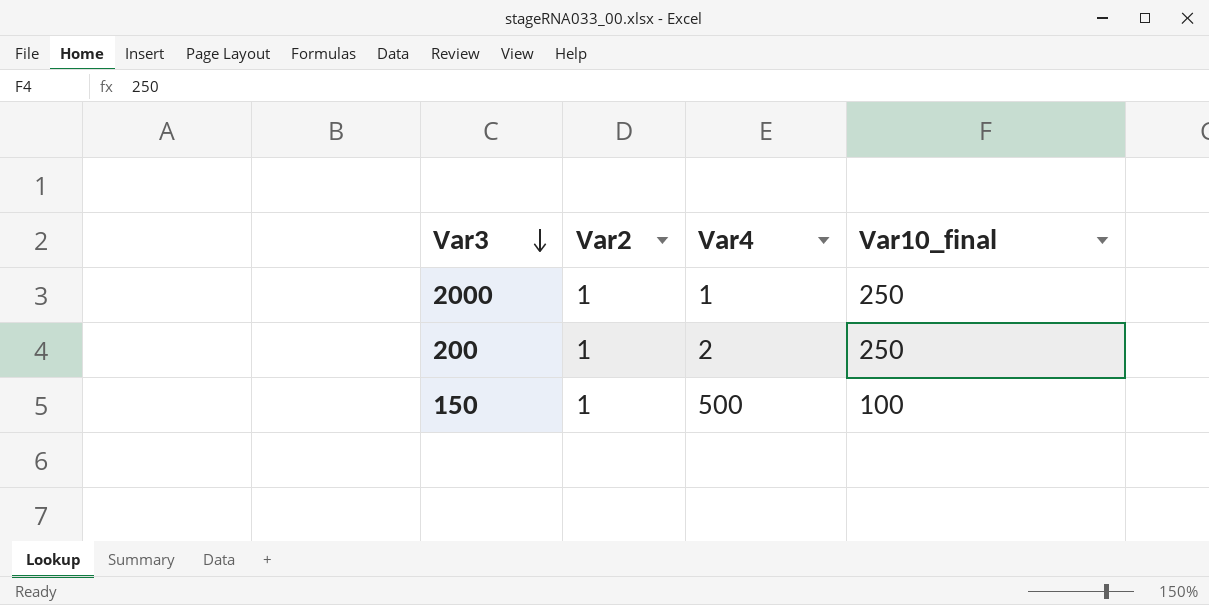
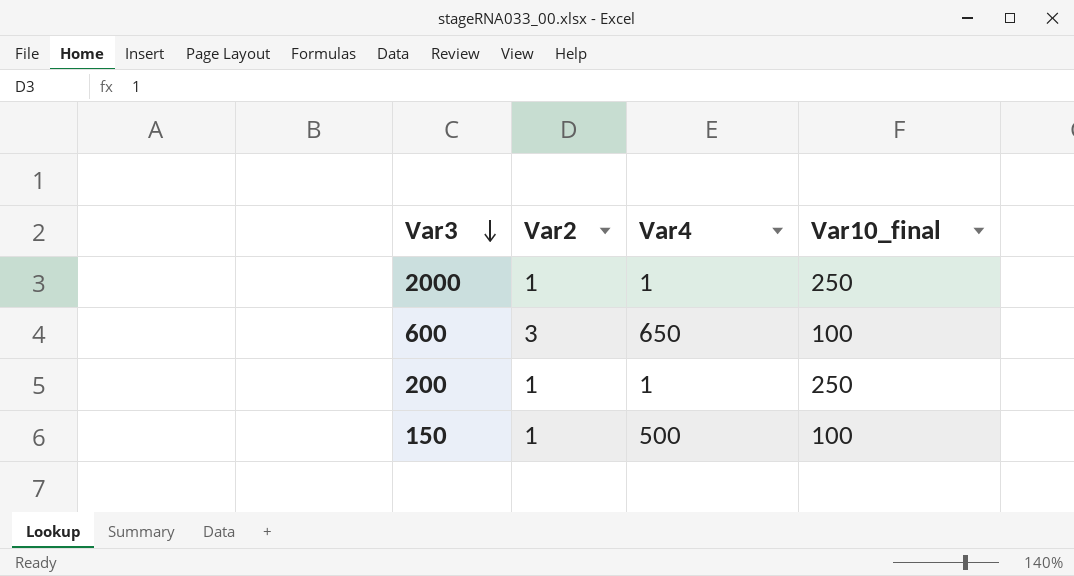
row 600: none -> 3 | 650 | 100
200 | Var4: 2 -> 1

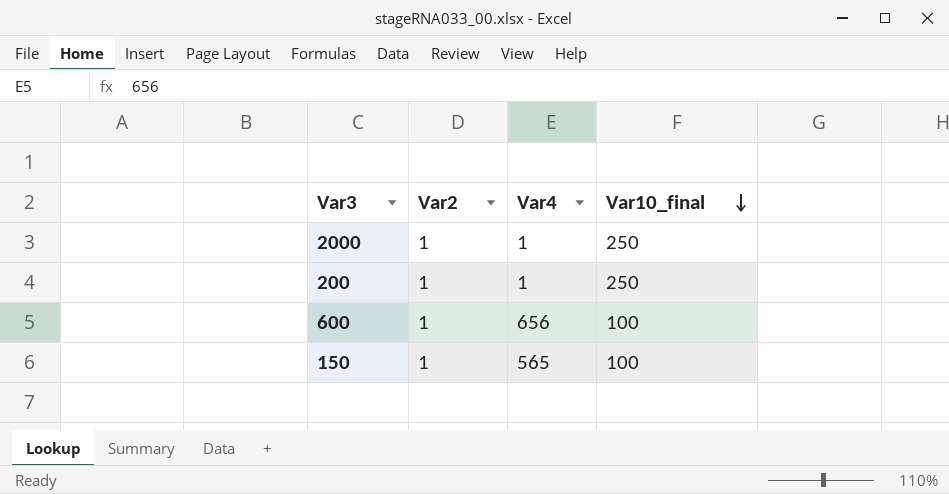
row order: Var3 descending -> Var10_final descending
600 | Var2: 3 -> 1
600 | Var4: 650 -> 656
150 | Var4: 500 -> 565

